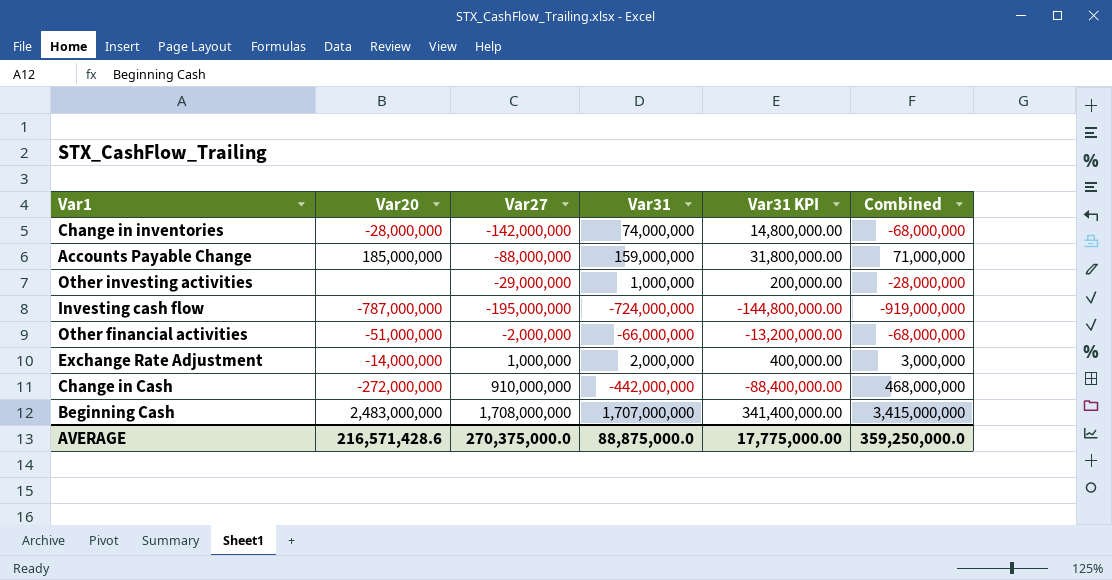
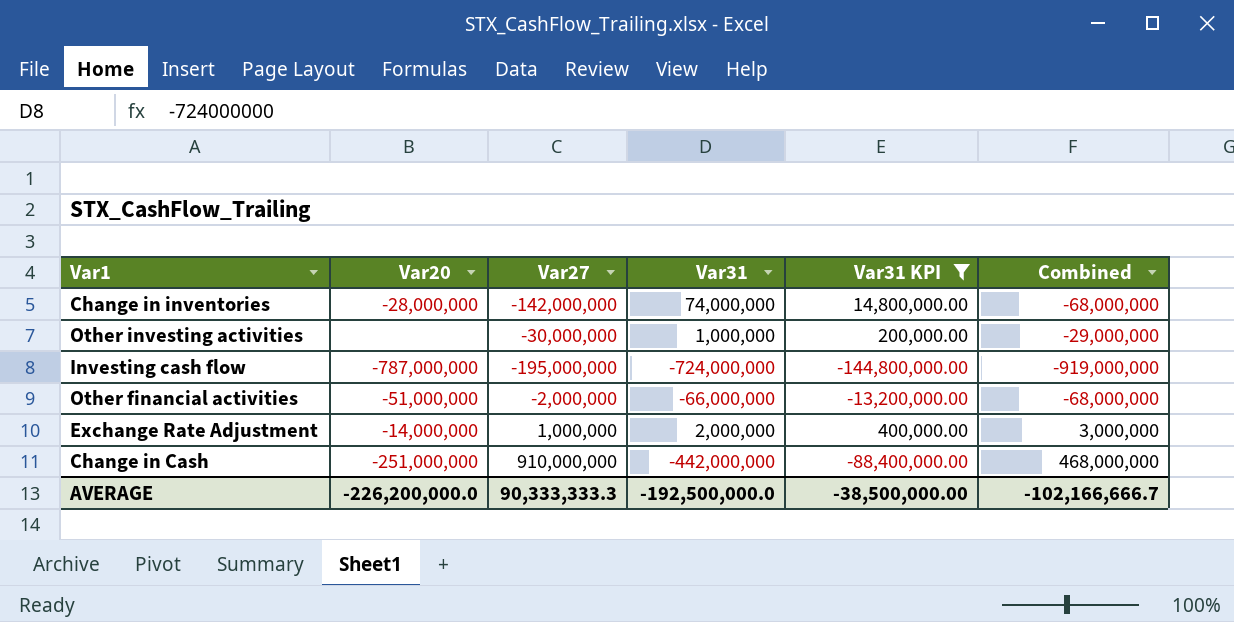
filter: none -> Var31 KPI <= 14,800,000.00
Other investing activities | Var27: -29,000,000 -> -30,000,000
Other investing activities | Combined: -28,000,000 -> -29,000,000
Change in Cash | Var20: -272,000,000 -> -251,000,000
AVERAGE | Var20: 216,571,428.6 -> -226,200,000.0
AVERAGE | Var27: 270,375,000.0 -> 90,333,333.3
AVERAGE | Var31: 88,875,000.0 -> -192,500,000.0
AVERAGE | Var31 KPI: 17,775,000.00 -> -38,500,000.00
AVERAGE | Combined: 359,250,000.0 -> -102,166,666.7

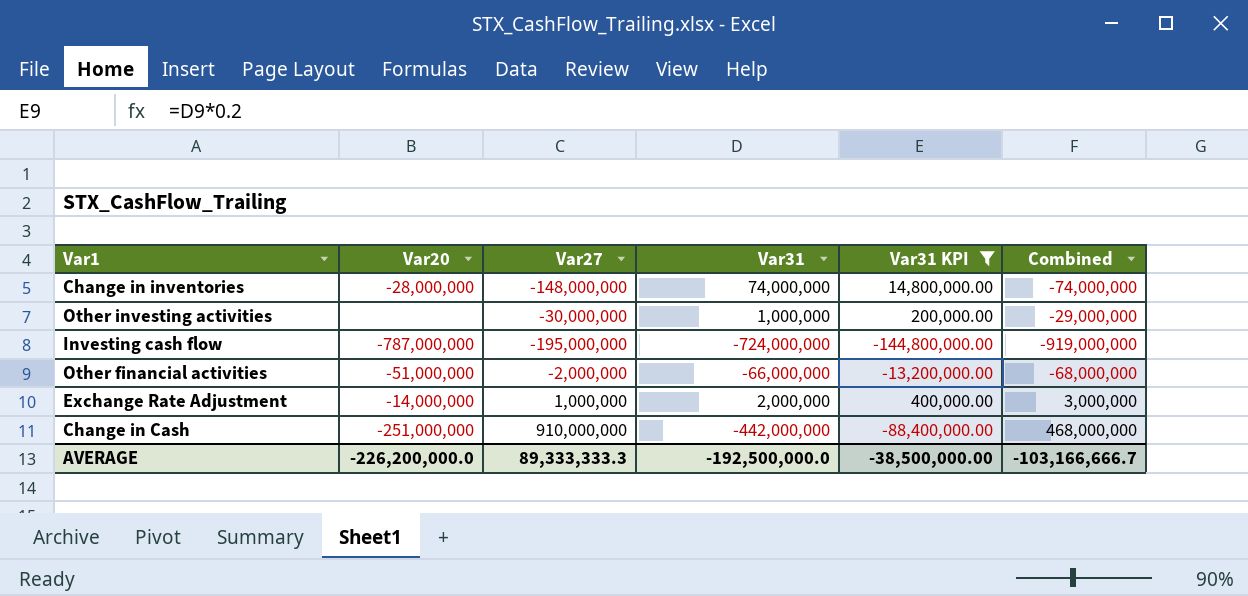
Change in inventories | Var27: -142,000,000 -> -148,000,000
Change in inventories | Combined: -68,000,000 -> -74,000,000
AVERAGE | Var27: 90,333,333.3 -> 89,333,333.3
AVERAGE | Combined: -102,166,666.7 -> -103,166,666.7

